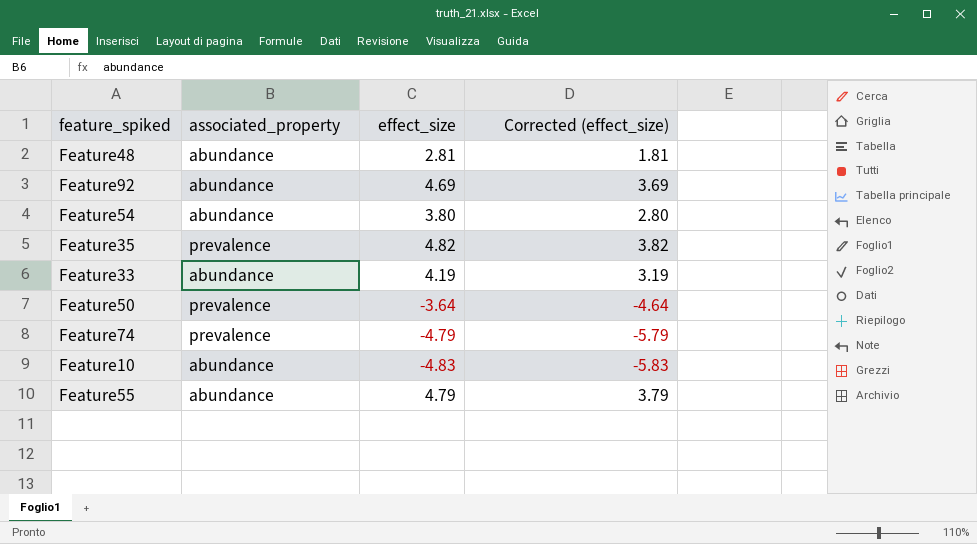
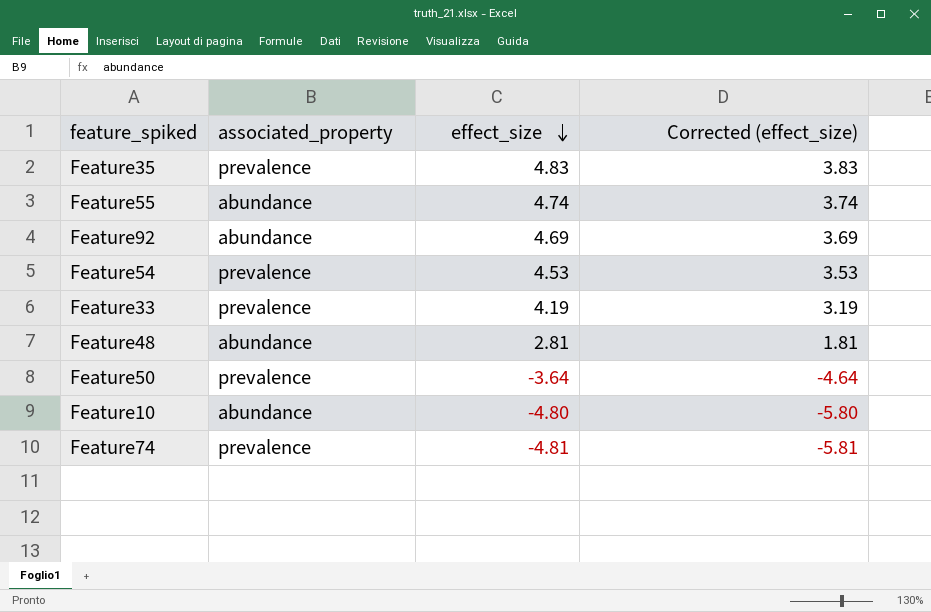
row order: none -> effect_size descending
Feature35 | effect_size: 4.82 -> 4.83
Feature35 | Corrected (effect_size): 3.82 -> 3.83
Feature55 | effect_size: 4.79 -> 4.74
Feature55 | Corrected (effect_size): 3.79 -> 3.74
Feature54 | associated_property: abundance -> prevalence
Feature54 | effect_size: 3.80 -> 4.53
Feature54 | Corrected (effect_size): 2.80 -> 3.53
Feature33 | associated_property: abundance -> prevalence
Feature10 | effect_size: -4.83 -> -4.80
Feature10 | Corrected (effect_size): -5.83 -> -5.80
Feature74 | effect_size: -4.79 -> -4.81
Feature74 | Corrected (effect_size): -5.79 -> -5.81

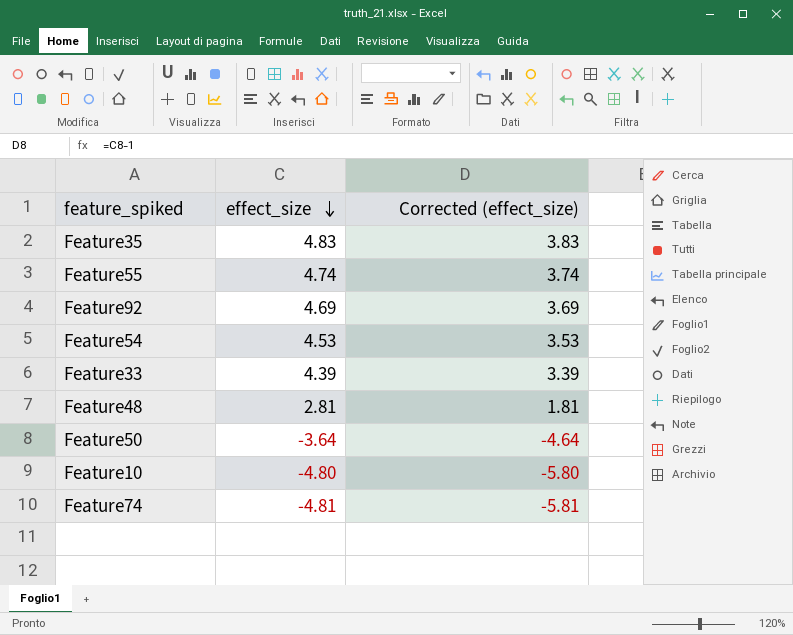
column associated_property | position: 2 -> none
Feature33 | effect_size: 4.19 -> 4.39
Feature33 | Corrected (effect_size): 3.19 -> 3.39

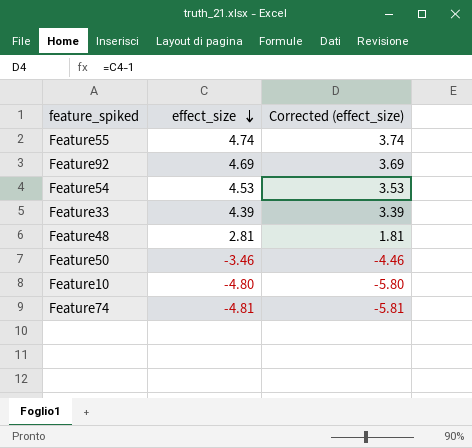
row Feature35: 4.83 | 3.83 -> none
Feature50 | effect_size: -3.64 -> -3.46
Feature50 | Corrected (effect_size): -4.64 -> -4.46

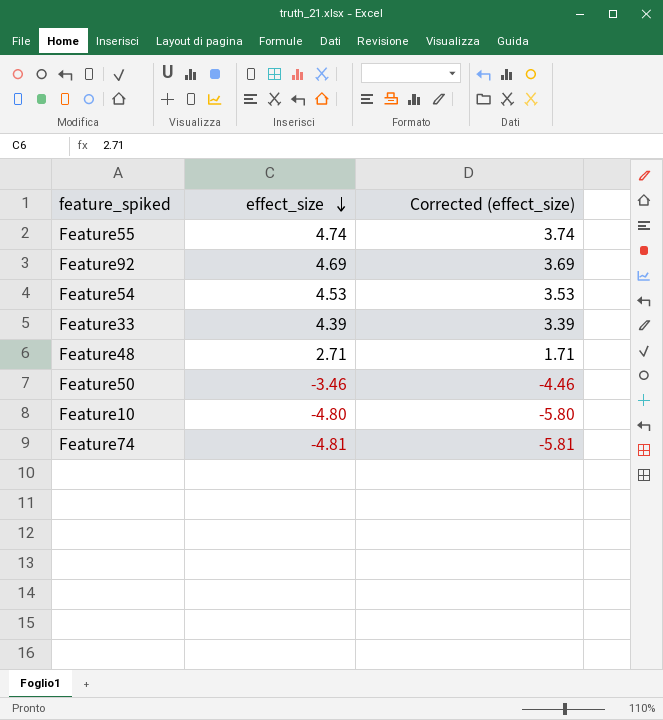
Feature48 | effect_size: 2.81 -> 2.71
Feature48 | Corrected (effect_size): 1.81 -> 1.71

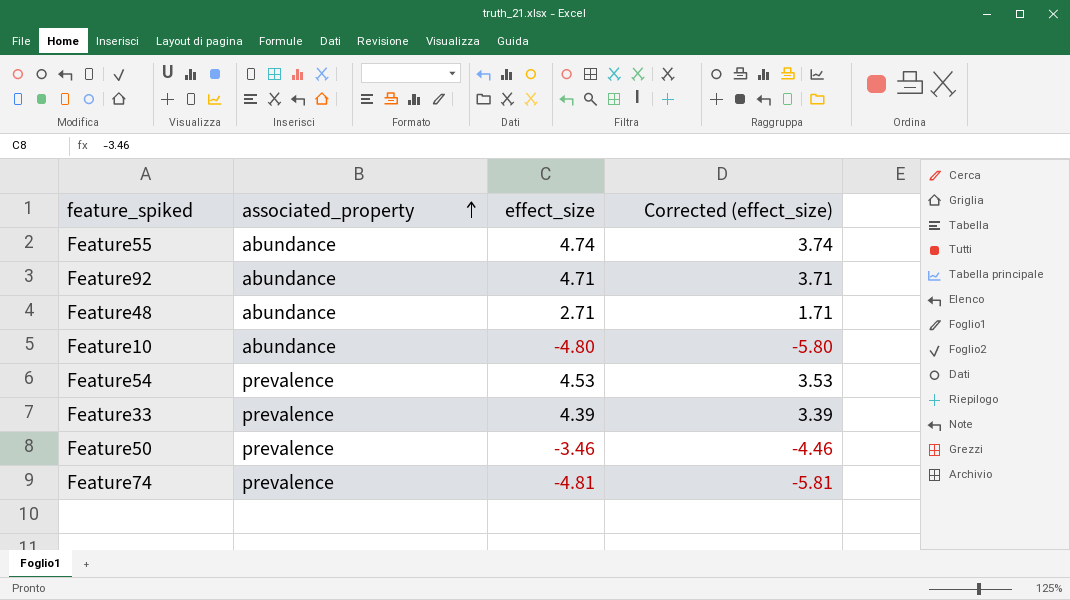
row order: effect_size descending -> associated_property ascending
column associated_property | position: none -> 2
Feature92 | effect_size: 4.69 -> 4.71
Feature92 | Corrected (effect_size): 3.69 -> 3.71

